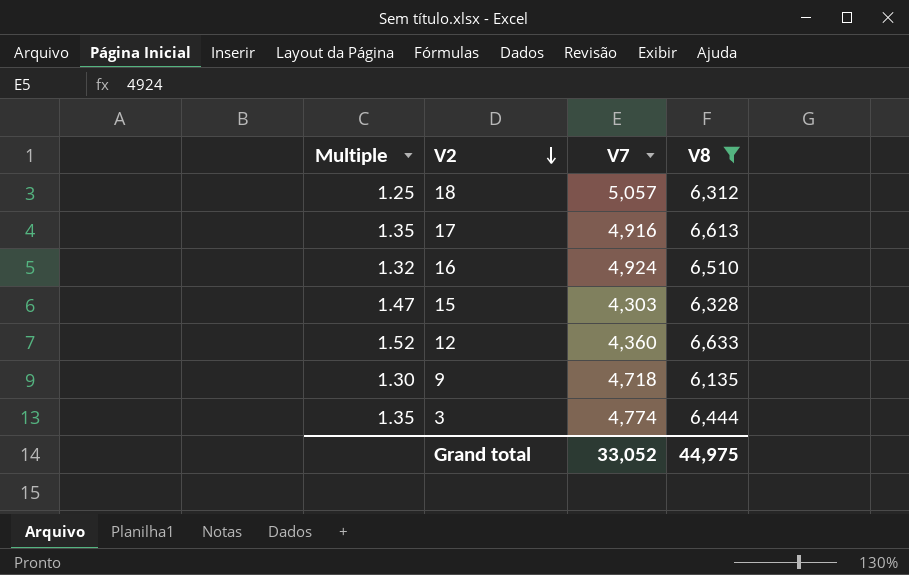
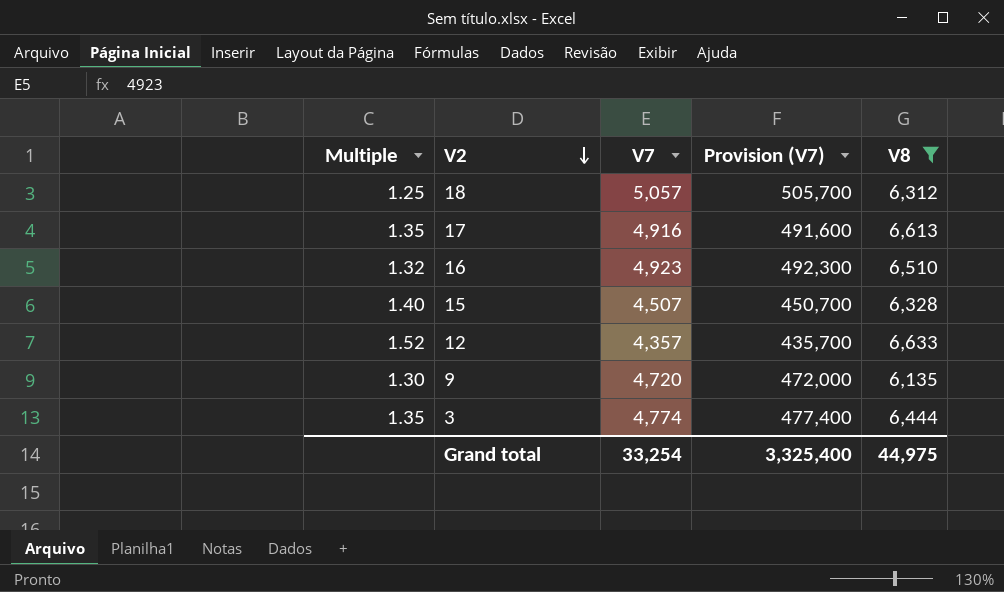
column Provision (V7) | formula: none -> [V7] * 100
16 | V7: 4,924 -> 4,923
15 | Multiple: 1.47 -> 1.40
15 | V7: 4,303 -> 4,507
12 | V7: 4,360 -> 4,357
9 | V7: 4,718 -> 4,720
Grand total | V7: 33,052 -> 33,254

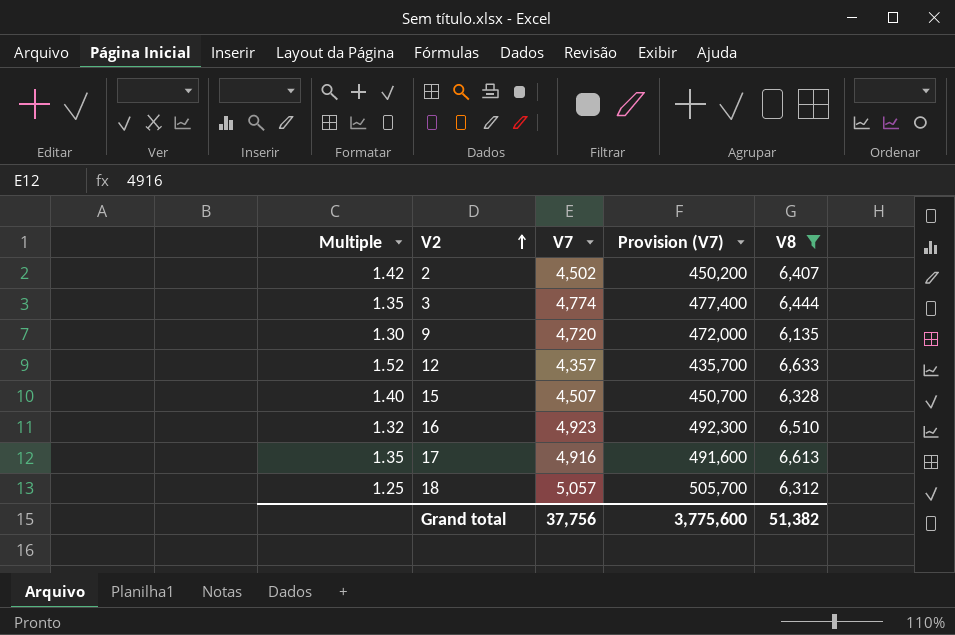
row order: V2 descending -> V2 ascending
row 2: none -> 1.42 | 4,502 | 450,200 | 6,407
Grand total | V7: 33,254 -> 37,756
Grand total | Provision (V7): 3,325,400 -> 3,775,600
Grand total | V8: 44,975 -> 51,382

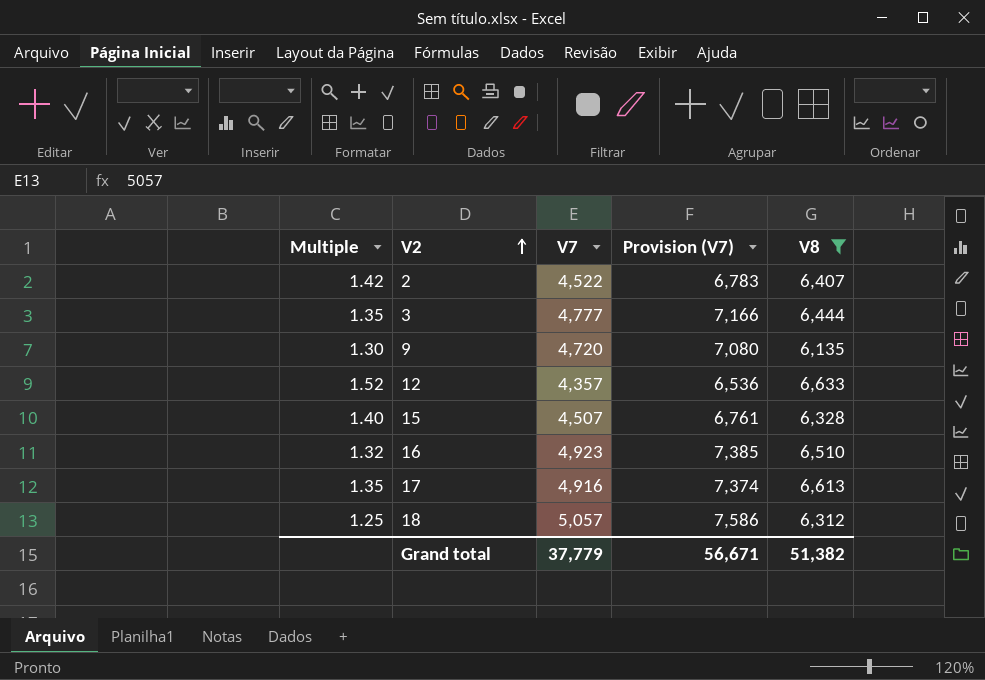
column Provision (V7) | formula: [V7] * 100 -> [V7] * 1.5
2 | V7: 4,502 -> 4,522
3 | V7: 4,774 -> 4,777
Grand total | V7: 37,756 -> 37,779
Grand total | Provision (V7): 3,775,600 -> 56,671

